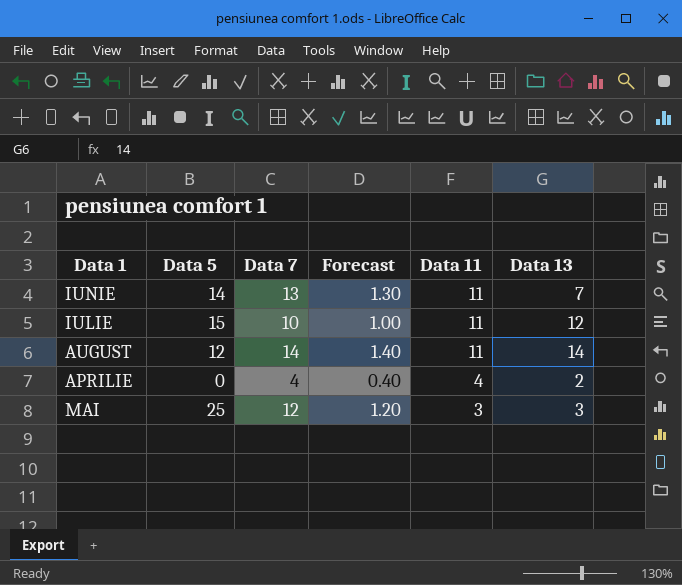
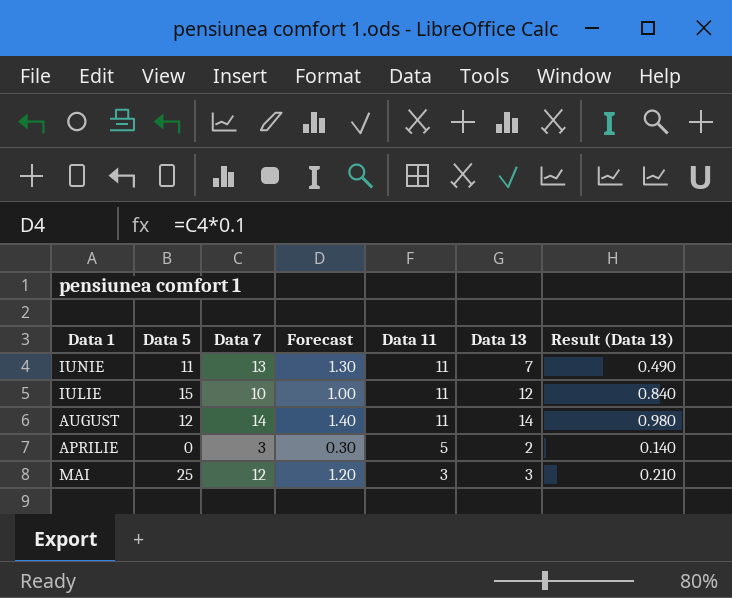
column Result (Data 13) | formula: none -> [Data 13] * 0.07
IUNIE | Data 5: 14 -> 11
APRILIE | Data 7: 4 -> 3
APRILIE | Forecast: 0.40 -> 0.30
APRILIE | Data 11: 4 -> 5

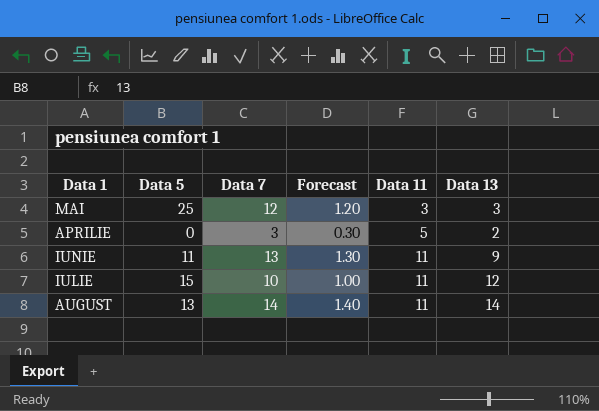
row order: Data 11 descending -> Data 11 ascending
column Result (Data 13) | formula: [Data 13] * 0.07 -> none
IUNIE | Data 13: 7 -> 9
AUGUST | Data 5: 12 -> 13

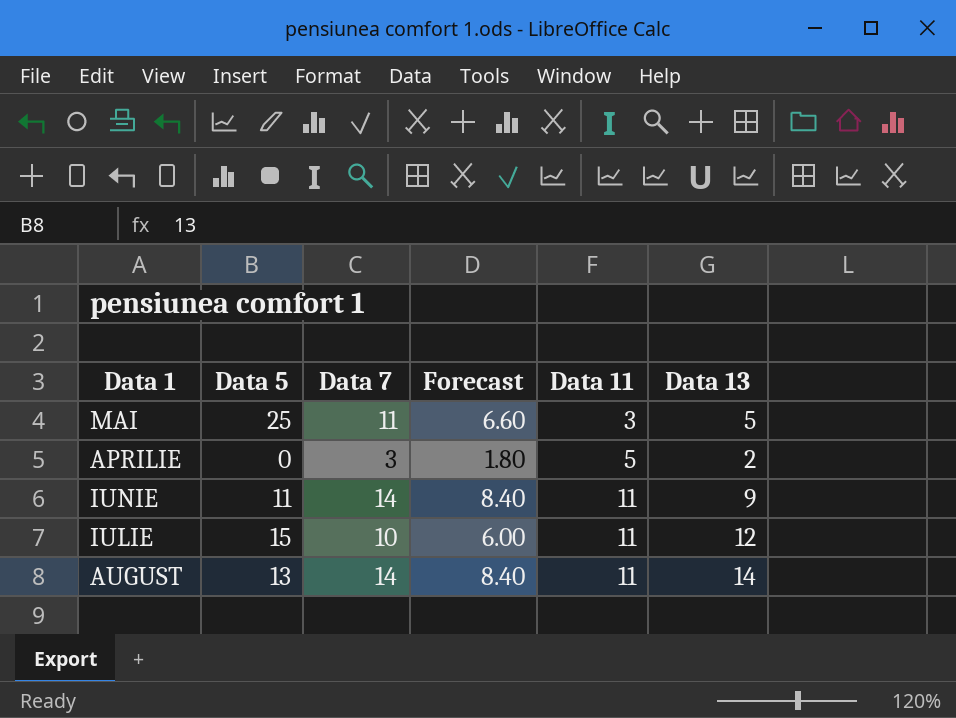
column Forecast | formula: [Data 7] * 0.1 -> [Data 7] * 0.6
MAI | Data 7: 12 -> 11
MAI | Data 13: 3 -> 5
IUNIE | Data 7: 13 -> 14

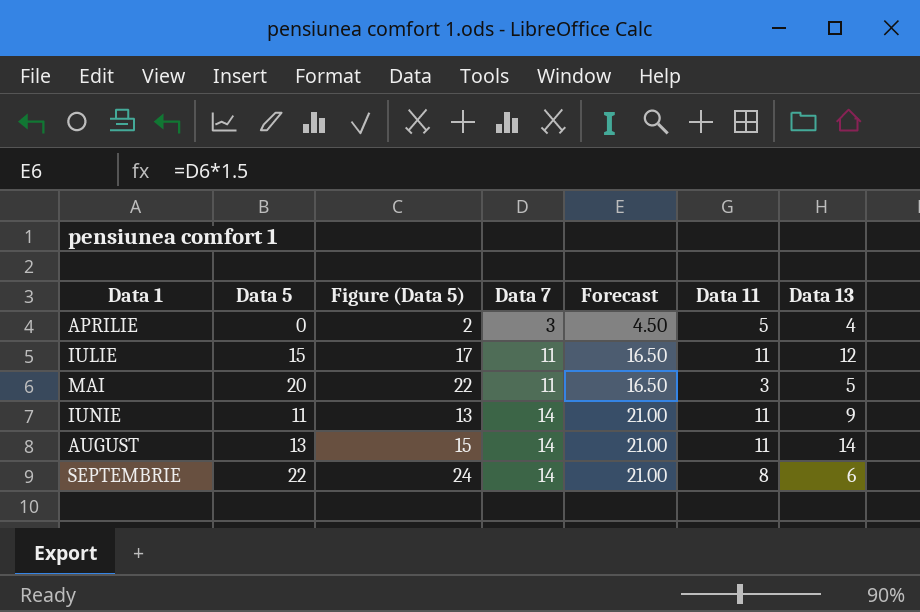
row order: Data 11 ascending -> Data 7 ascending
column Figure (Data 5) | formula: none -> [Data 5] + 2
column Forecast | formula: [Data 7] * 0.6 -> [Data 7] * 1.5
APRILIE | Data 13: 2 -> 4
IULIE | Data 7: 10 -> 11
MAI | Data 5: 25 -> 20
row SEPTEMBRIE: none -> 22 | 24 | 14 | 21.00 | 8 | 6

